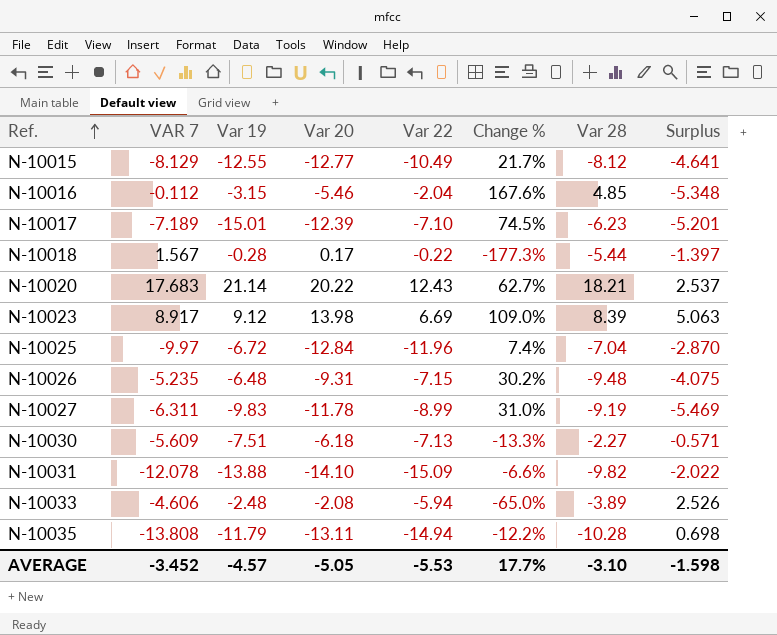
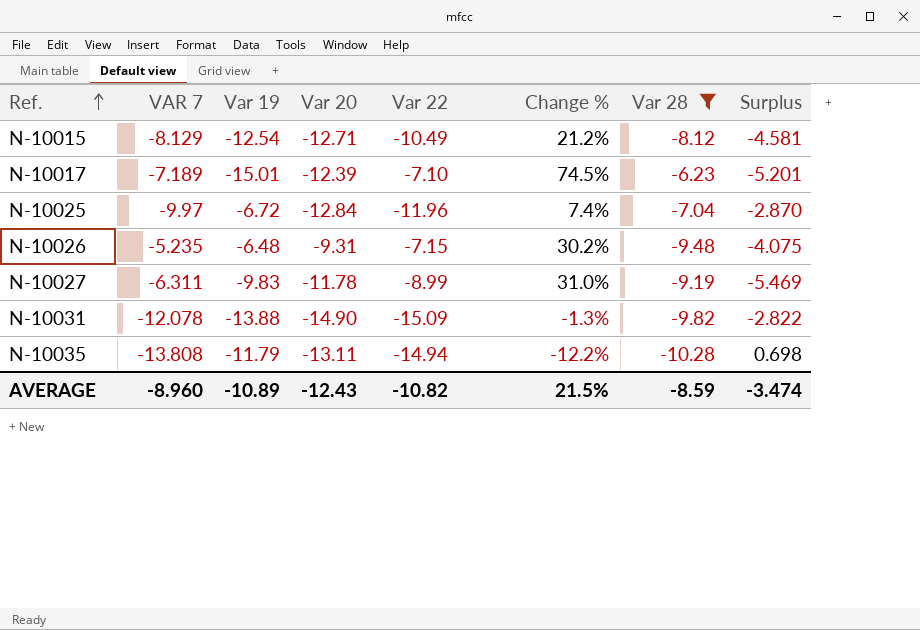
filter: none -> Var 28 <= -6.23
N-10015 | Var 19: -12.55 -> -12.54
N-10015 | Var 20: -12.77 -> -12.71
N-10015 | Change %: 21.7% -> 21.2%
N-10015 | Surplus: -4.641 -> -4.581
N-10031 | Var 20: -14.10 -> -14.90
N-10031 | Change %: -6.6% -> -1.3%
N-10031 | Surplus: -2.022 -> -2.822
AVERAGE | VAR 7: -3.452 -> -8.960
AVERAGE | Var 19: -4.57 -> -10.89
AVERAGE | Var 20: -5.05 -> -12.43
AVERAGE | Var 22: -5.53 -> -10.82
AVERAGE | Change %: 17.7% -> 21.5%
AVERAGE | Var 28: -3.10 -> -8.59
AVERAGE | Surplus: -1.598 -> -3.474

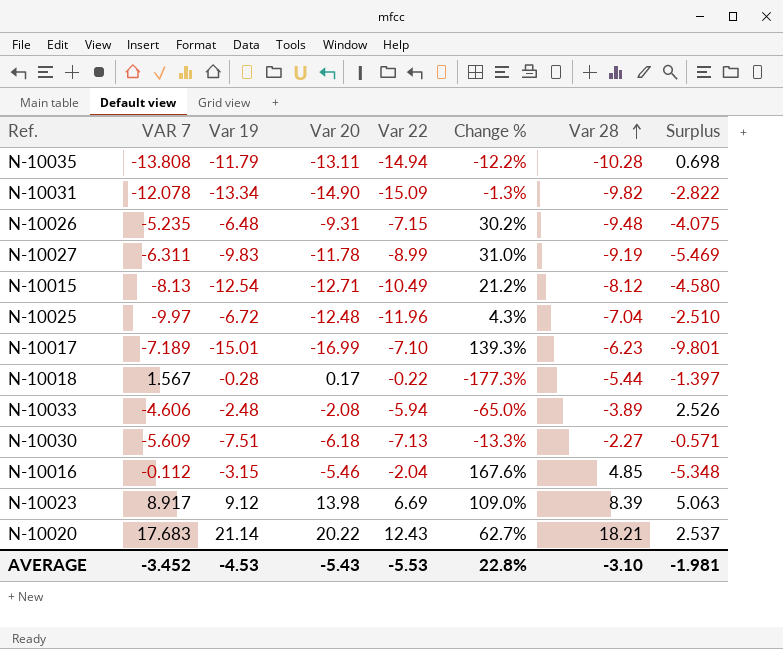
filter: Var 28 <= -6.23 -> none
row order: Ref. ascending -> Var 28 ascending
N-10031 | Var 19: -13.88 -> -13.34
N-10015 | VAR 7: -8.129 -> -8.13
N-10015 | Surplus: -4.581 -> -4.580
N-10025 | Var 20: -12.84 -> -12.48
N-10025 | Change %: 7.4% -> 4.3%
N-10025 | Surplus: -2.870 -> -2.510
N-10017 | Var 20: -12.39 -> -16.99
N-10017 | Change %: 74.5% -> 139.3%
N-10017 | Surplus: -5.201 -> -9.801
AVERAGE | VAR 7: -8.960 -> -3.452
AVERAGE | Var 19: -10.89 -> -4.53
AVERAGE | Var 20: -12.43 -> -5.43
AVERAGE | Var 22: -10.82 -> -5.53
AVERAGE | Change %: 21.5% -> 22.8%
AVERAGE | Var 28: -8.59 -> -3.10
AVERAGE | Surplus: -3.474 -> -1.981

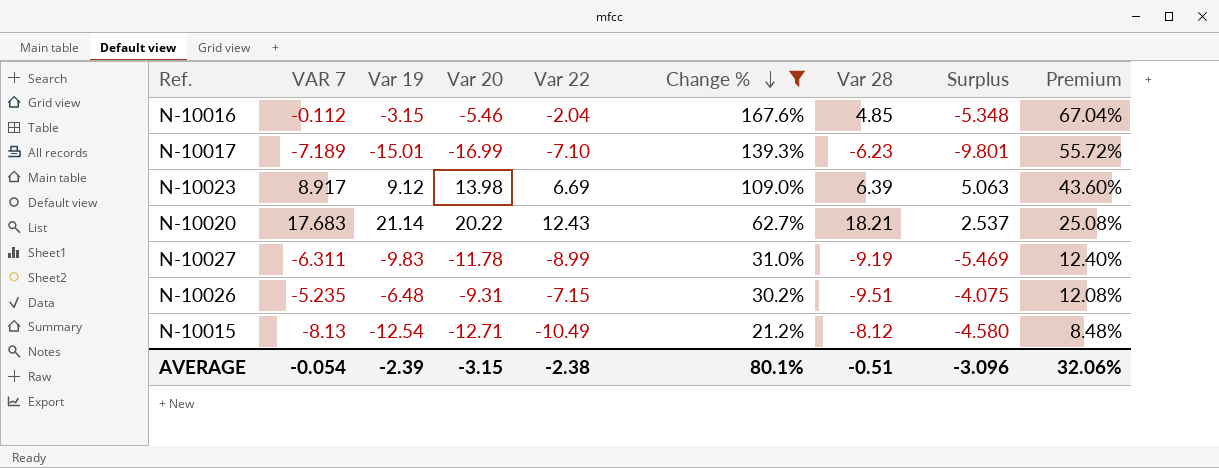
filter: none -> Change % >= 21.2%
row order: Var 28 ascending -> Change % descending
column Premium | formula: none -> [Change %] * 0.4
N-10023 | Var 28: 8.39 -> 6.39
N-10026 | Var 28: -9.48 -> -9.51
AVERAGE | VAR 7: -3.452 -> -0.054
AVERAGE | Var 19: -4.53 -> -2.39
AVERAGE | Var 20: -5.43 -> -3.15
AVERAGE | Var 22: -5.53 -> -2.38
AVERAGE | Change %: 22.8% -> 80.1%
AVERAGE | Var 28: -3.10 -> -0.51
AVERAGE | Surplus: -1.981 -> -3.096

